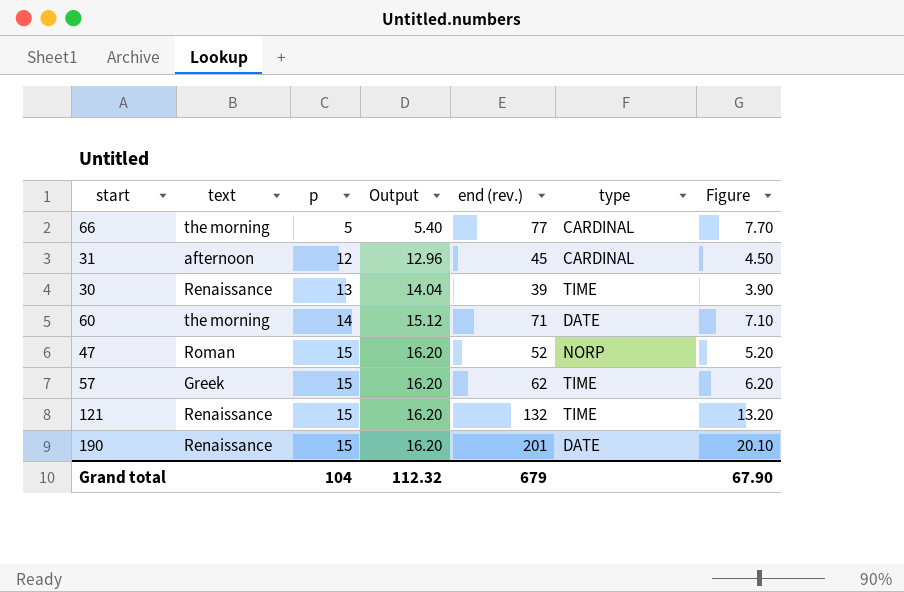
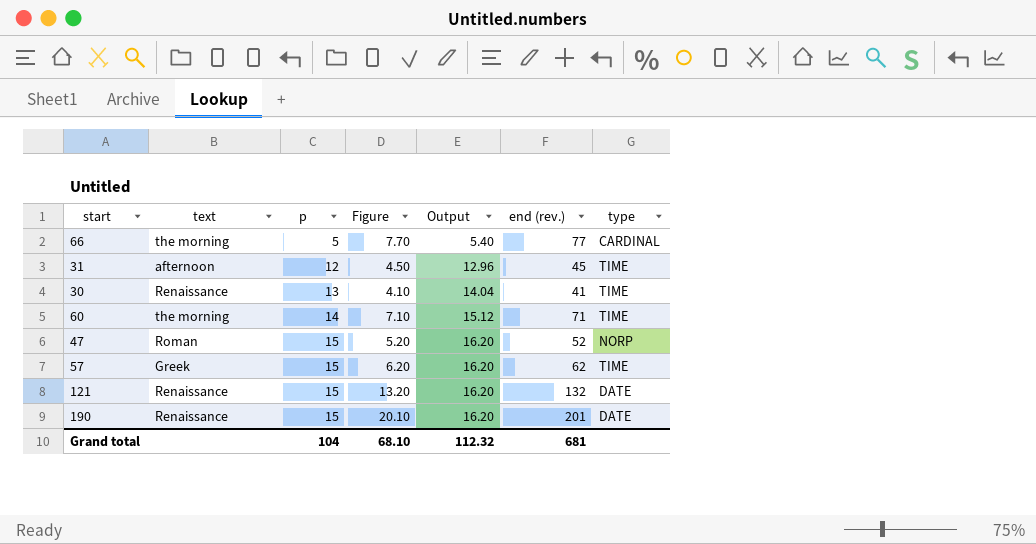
column Figure | position: 7 -> 4
31 | type: CARDINAL -> TIME
30 | Figure: 3.90 -> 4.10
30 | end (rev.): 39 -> 41
60 | type: DATE -> TIME
121 | type: TIME -> DATE
Grand total | Figure: 67.90 -> 68.10
Grand total | end (rev.): 679 -> 681

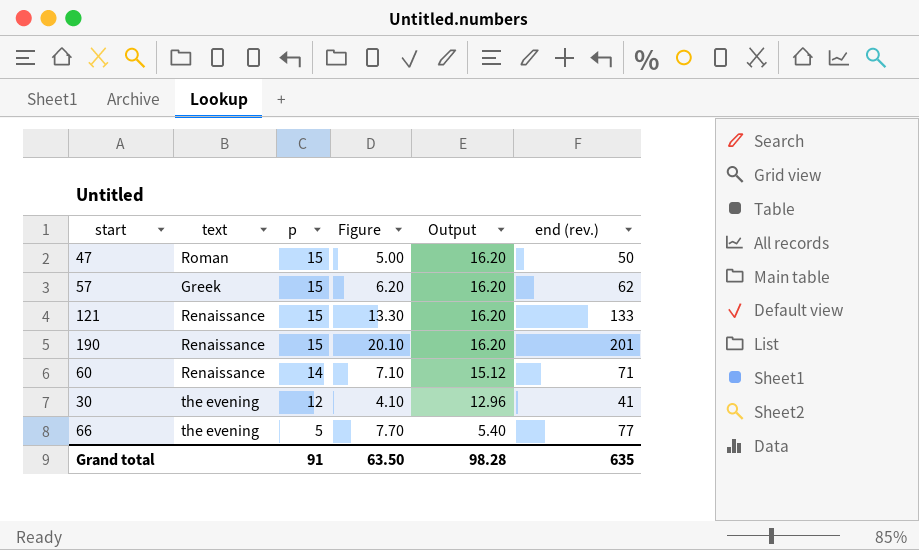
row order: p ascending -> p descending
column type | position: 7 -> none
row 31: afternoon | 12 | 4.50 | 12.96 | 45 | TIME -> none
47 | Figure: 5.20 -> 5.00
47 | end (rev.): 52 -> 50
121 | Figure: 13.20 -> 13.30
121 | end (rev.): 132 -> 133
60 | text: the morning -> Renaissance
30 | text: Renaissance -> the evening
30 | p: 13 -> 12
30 | Output: 14.04 -> 12.96
66 | text: the morning -> the evening
Grand total | p: 104 -> 91
Grand total | Figure: 68.10 -> 63.50
Grand total | Output: 112.32 -> 98.28
Grand total | end (rev.): 681 -> 635

